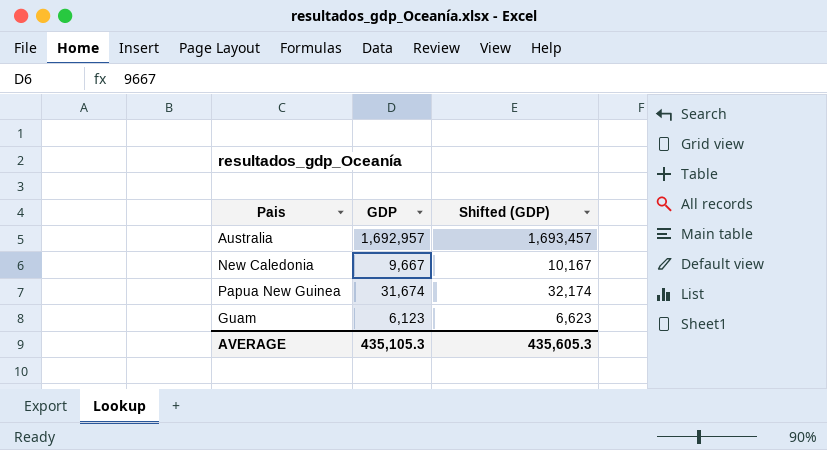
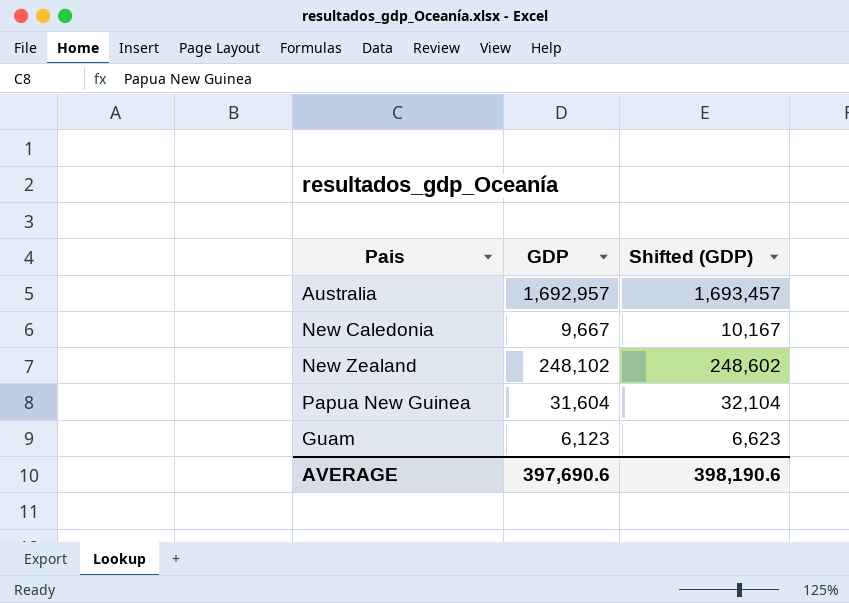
row New Zealand: none -> 248,102 | 248,602
Papua New Guinea | GDP: 31,674 -> 31,604
Papua New Guinea | Shifted (GDP): 32,174 -> 32,104
AVERAGE | GDP: 435,105.3 -> 397,690.6
AVERAGE | Shifted (GDP): 435,605.3 -> 398,190.6

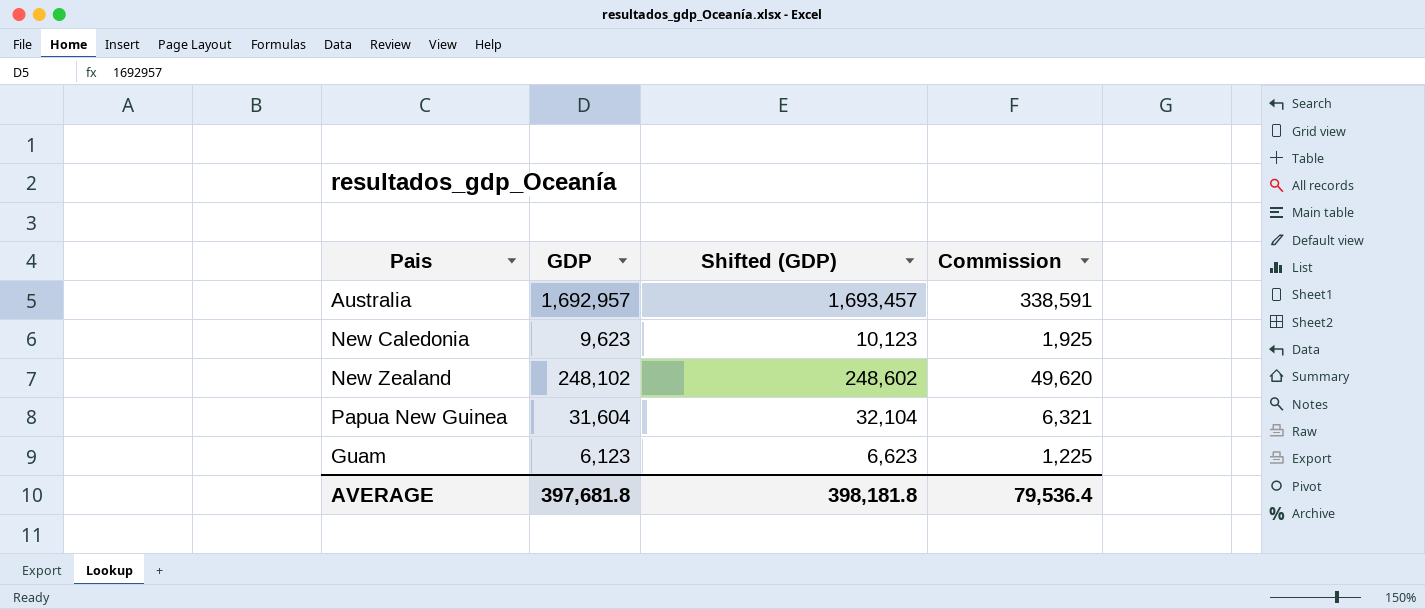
column Commission | formula: none -> [GDP] * 0.2
New Caledonia | GDP: 9,667 -> 9,623
New Caledonia | Shifted (GDP): 10,167 -> 10,123
AVERAGE | GDP: 397,690.6 -> 397,681.8
AVERAGE | Shifted (GDP): 398,190.6 -> 398,181.8

